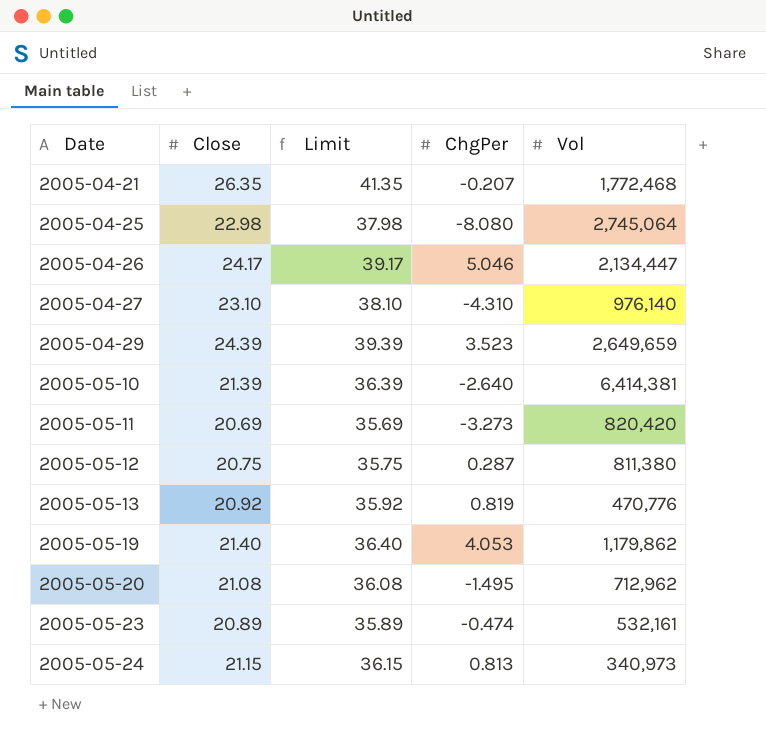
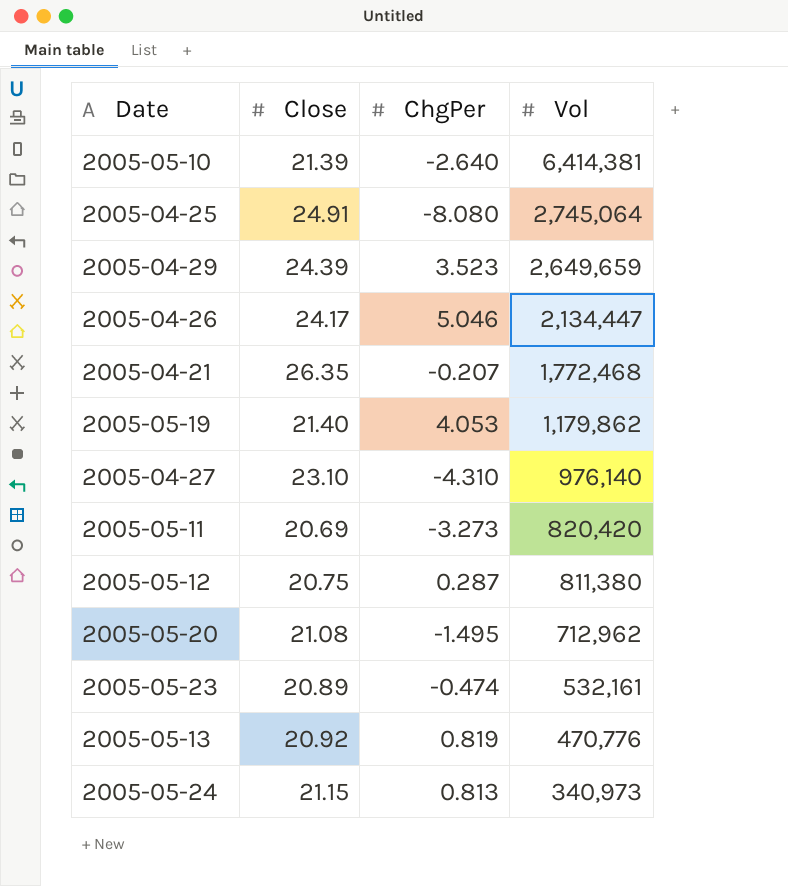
row order: Date ascending -> Vol descending
column Limit | formula: [Close] + 15 -> none
2005-04-25 | Close: 22.98 -> 24.91

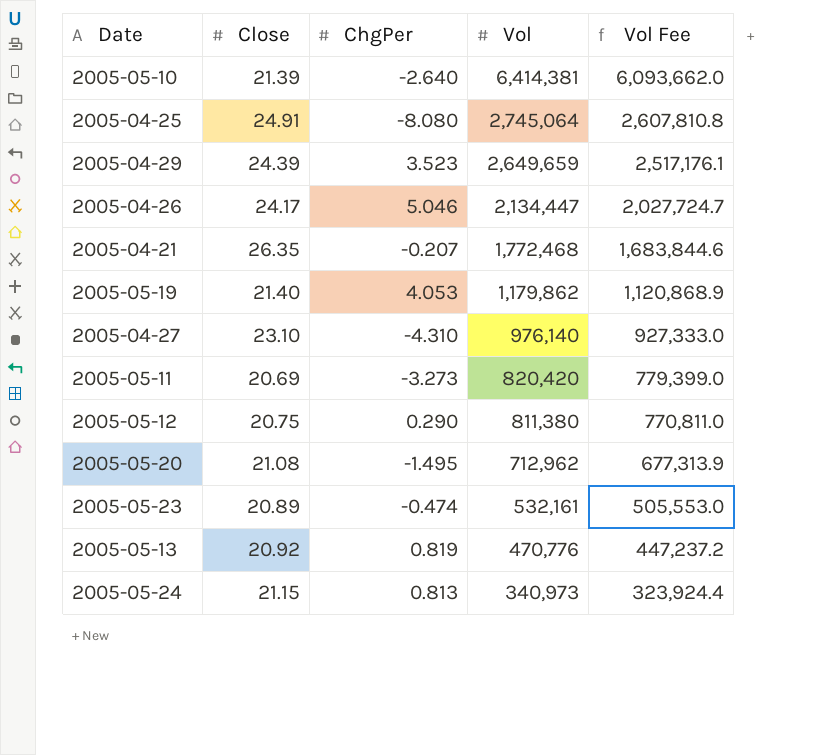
column Vol Fee | formula: none -> [Vol] * 0.95
2005-05-12 | ChgPer: 0.287 -> 0.290

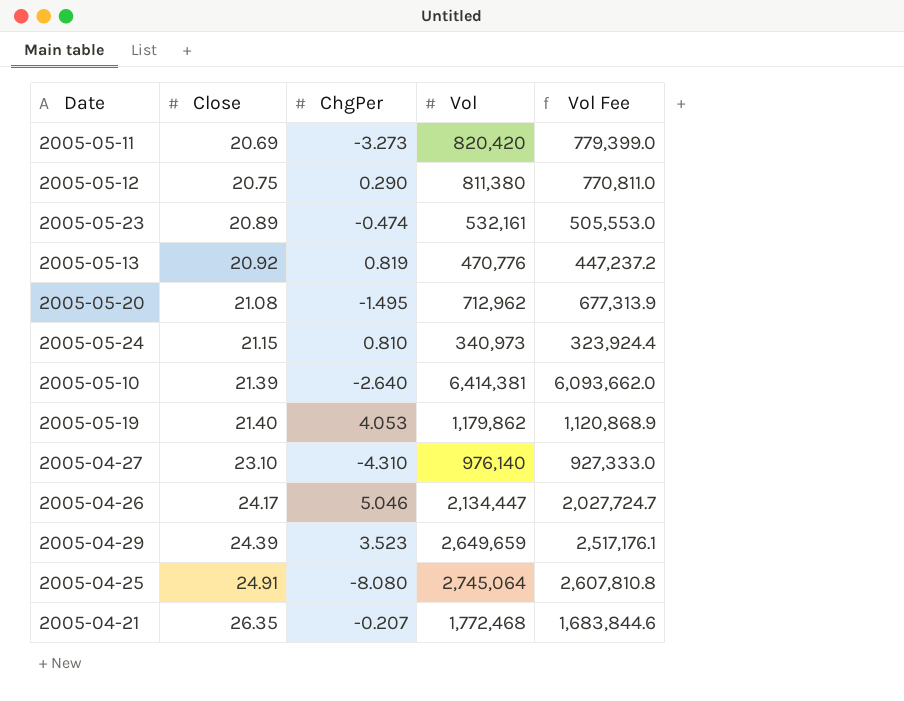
row order: Vol descending -> Close ascending
2005-05-24 | ChgPer: 0.813 -> 0.810

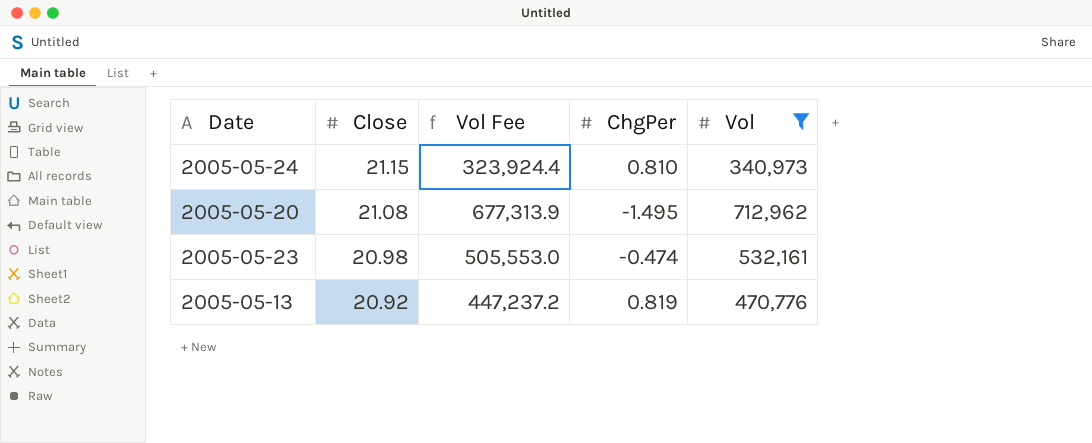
filter: none -> Vol <= 712,962
row order: Close ascending -> Close descending
column Vol Fee | position: 5 -> 3
2005-05-23 | Close: 20.89 -> 20.98

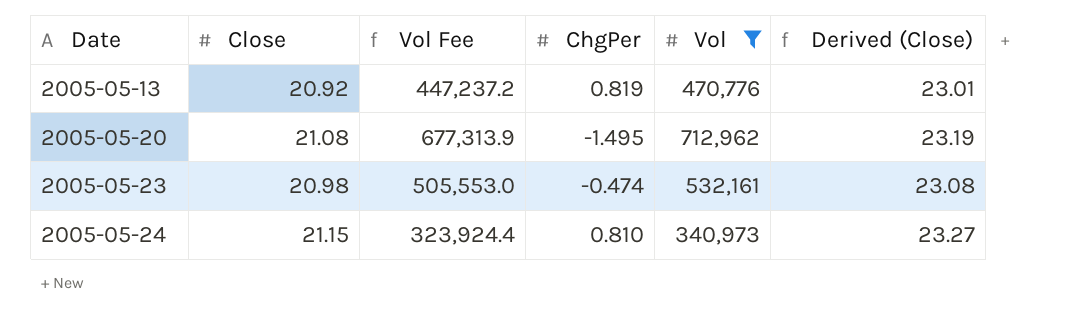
row order: Close descending -> Date ascending
column Derived (Close) | formula: none -> [Close] * 1.1

